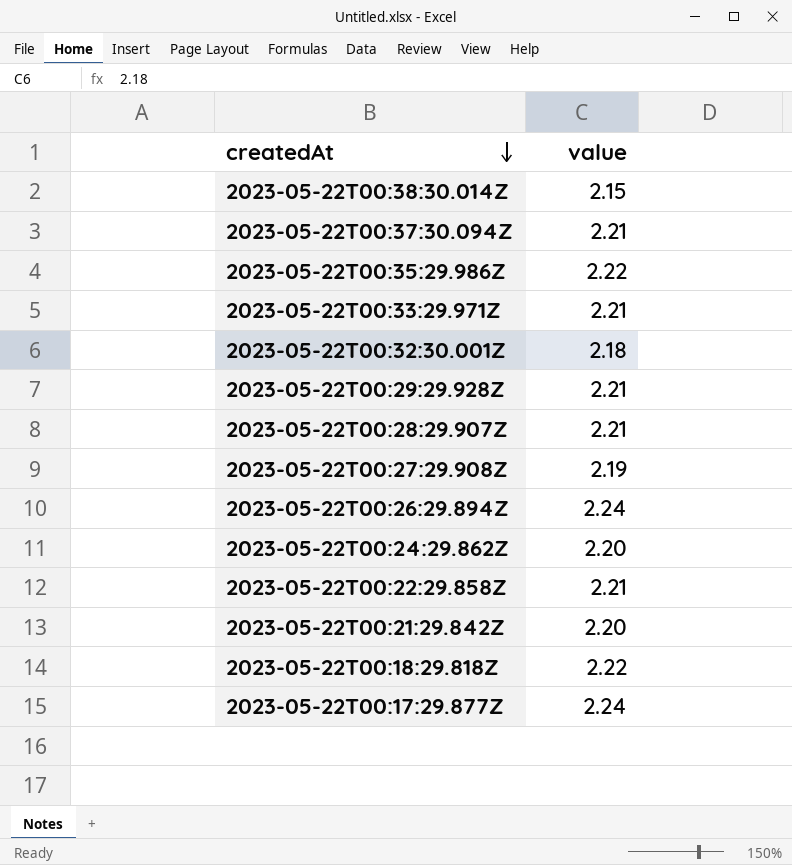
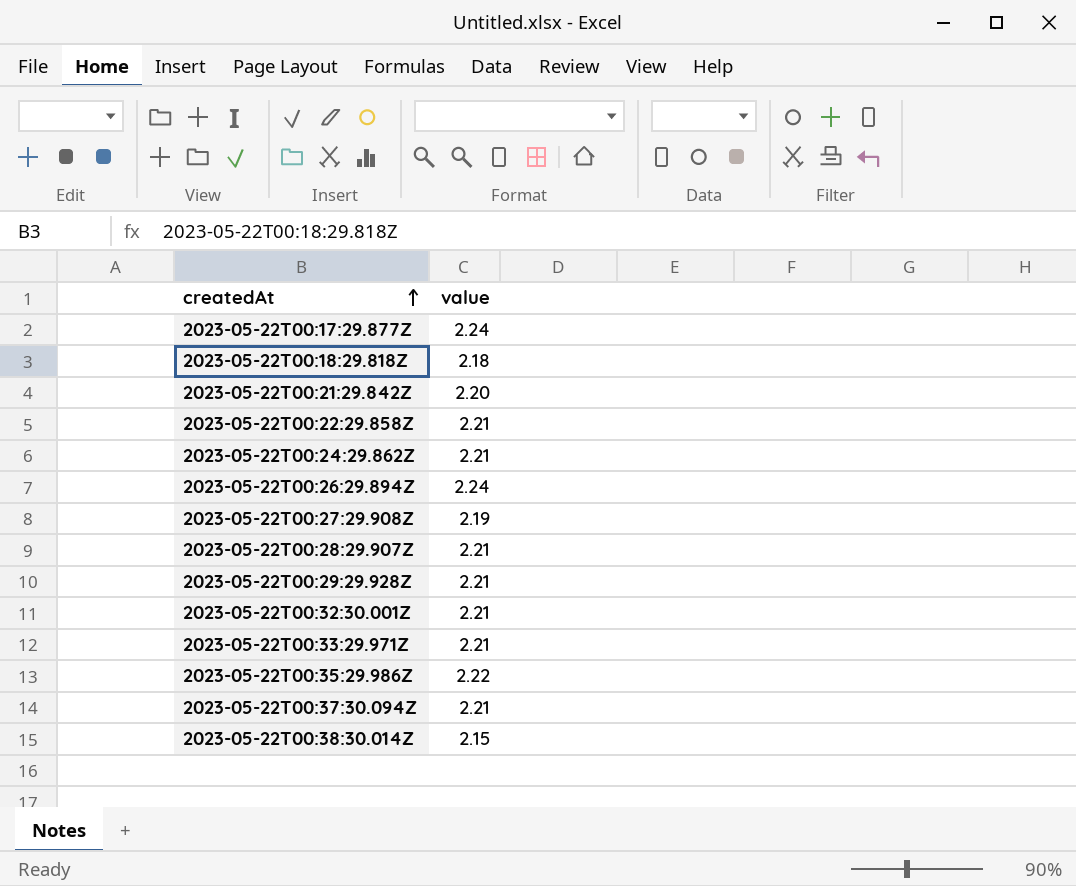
row order: createdAt descending -> createdAt ascending
2023-05-22T00:18:29.818Z | value: 2.22 -> 2.18
2023-05-22T00:24:29.862Z | value: 2.20 -> 2.21
2023-05-22T00:32:30.001Z | value: 2.18 -> 2.21

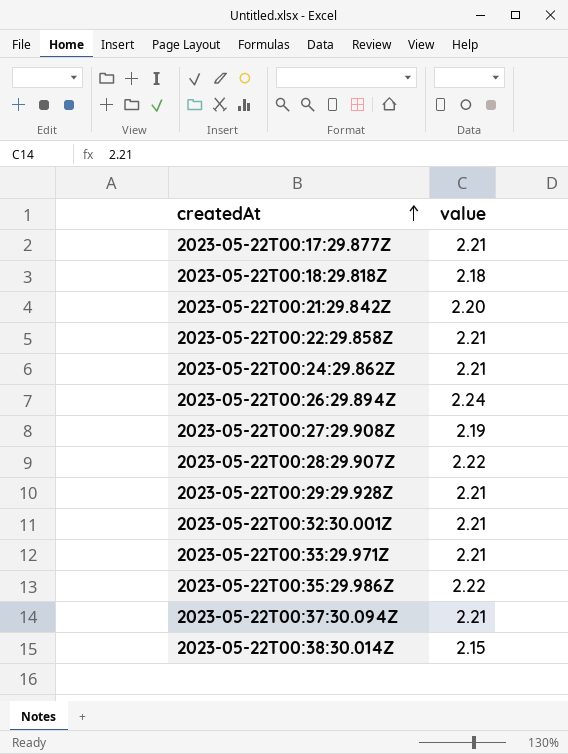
2023-05-22T00:17:29.877Z | value: 2.24 -> 2.21
2023-05-22T00:28:29.907Z | value: 2.21 -> 2.22

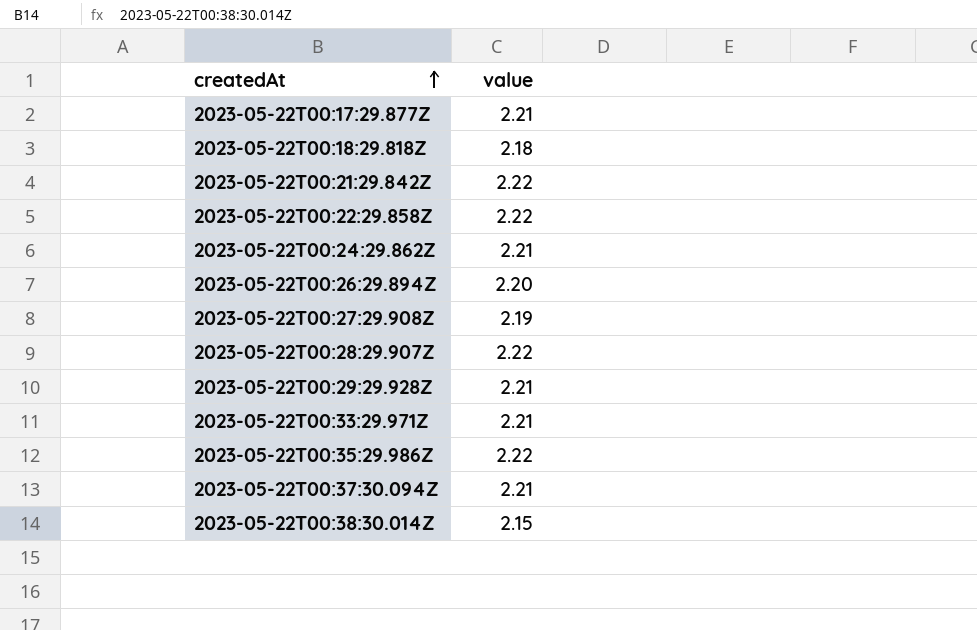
row 2023-05-22T00:32:30.001Z: 2.21 -> none
2023-05-22T00:21:29.842Z | value: 2.20 -> 2.22
2023-05-22T00:22:29.858Z | value: 2.21 -> 2.22
2023-05-22T00:26:29.894Z | value: 2.24 -> 2.20

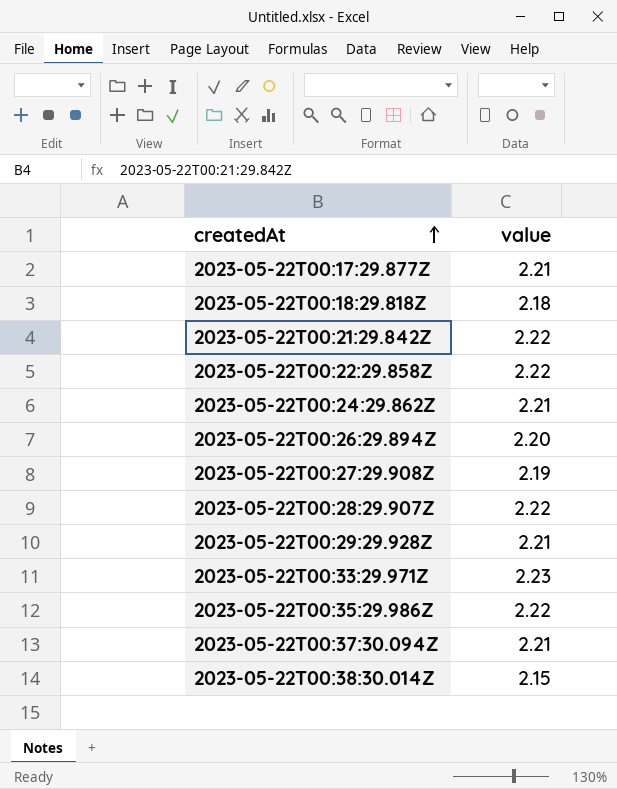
2023-05-22T00:33:29.971Z | value: 2.21 -> 2.23

